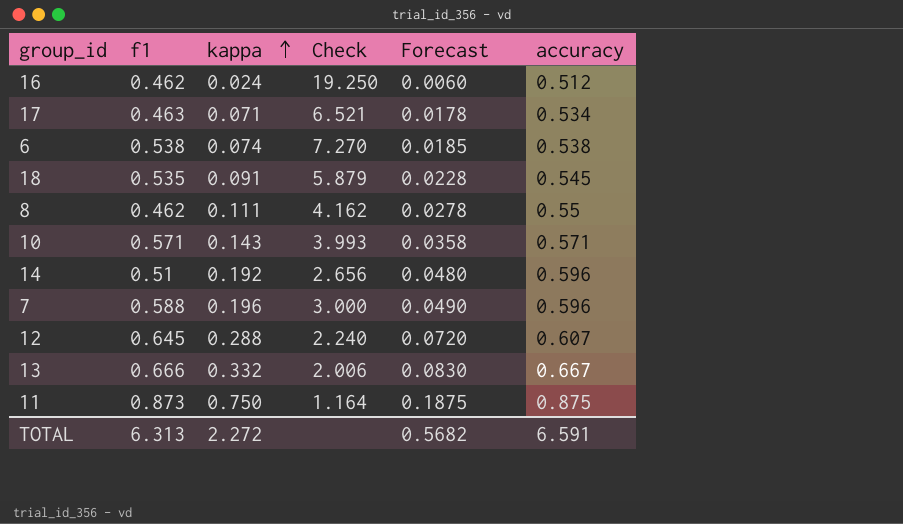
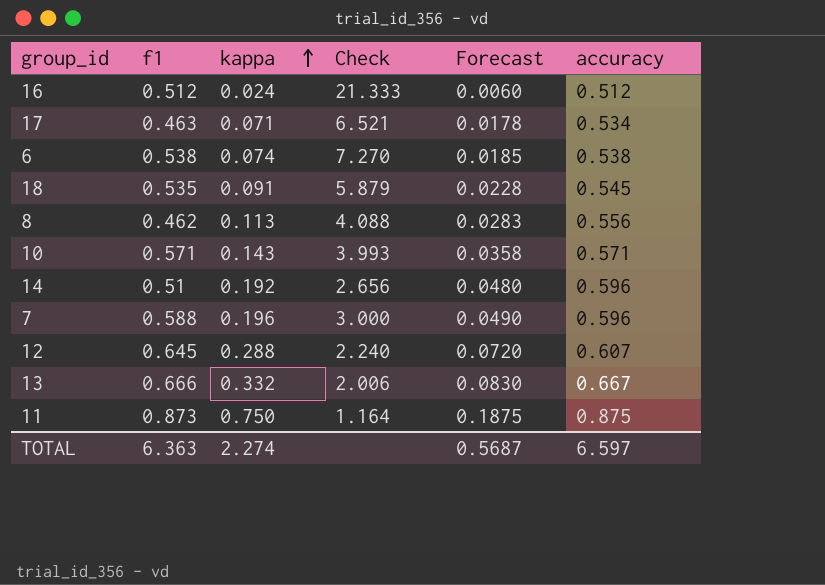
16 | f1: 0.462 -> 0.512
16 | Check: 19.250 -> 21.333
8 | kappa: 0.111 -> 0.113
8 | Check: 4.162 -> 4.088
8 | Forecast: 0.0278 -> 0.0283
8 | accuracy: 0.55 -> 0.556
TOTAL | f1: 6.313 -> 6.363
TOTAL | kappa: 2.272 -> 2.274
TOTAL | Forecast: 0.5682 -> 0.5687
TOTAL | accuracy: 6.591 -> 6.597

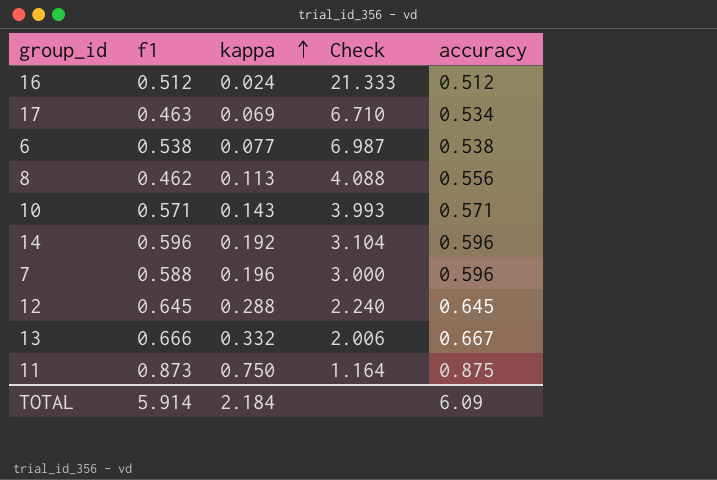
column Forecast | formula: [kappa] * 0.25 -> none
row 18: 0.535 | 0.091 | 5.879 | 0.0228 | 0.545 -> none
17 | kappa: 0.071 -> 0.069
17 | Check: 6.521 -> 6.710
6 | kappa: 0.074 -> 0.077
6 | Check: 7.270 -> 6.987
14 | f1: 0.51 -> 0.596
14 | Check: 2.656 -> 3.104
12 | accuracy: 0.607 -> 0.645
TOTAL | f1: 6.363 -> 5.914
TOTAL | kappa: 2.274 -> 2.184
TOTAL | accuracy: 6.597 -> 6.09

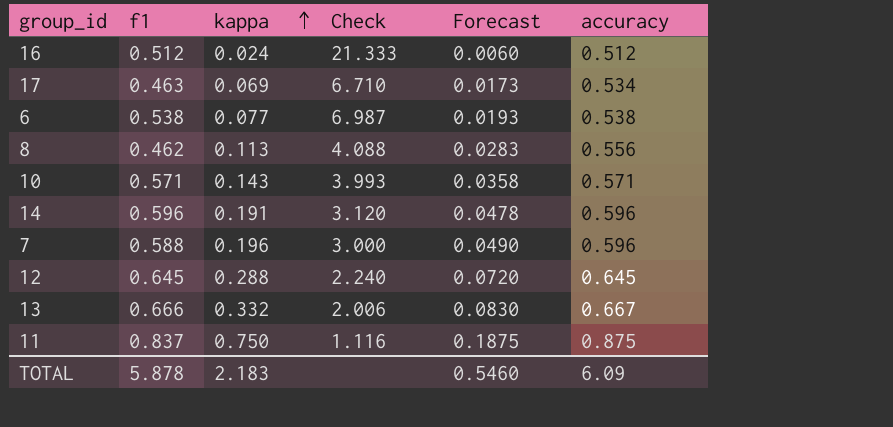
column Forecast | formula: none -> [kappa] * 0.25
14 | kappa: 0.192 -> 0.191
14 | Check: 3.104 -> 3.120
11 | f1: 0.873 -> 0.837
11 | Check: 1.164 -> 1.116
TOTAL | f1: 5.914 -> 5.878
TOTAL | kappa: 2.184 -> 2.183

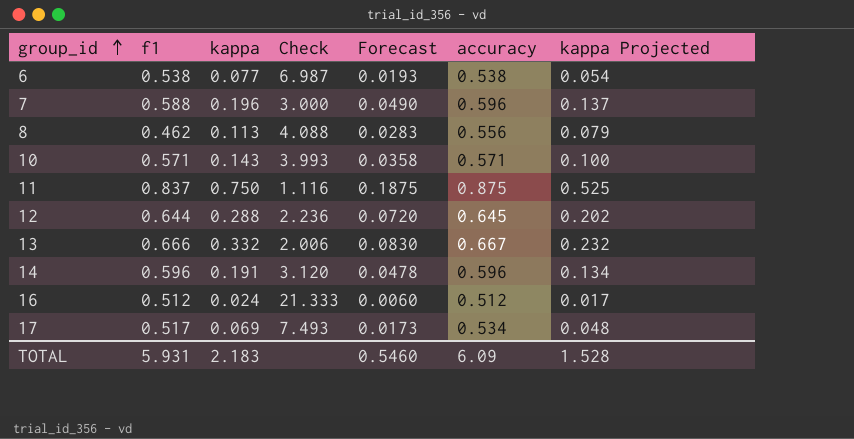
row order: kappa ascending -> group_id ascending
column kappa Projected | formula: none -> [kappa] * 0.7
12 | f1: 0.645 -> 0.644
12 | Check: 2.240 -> 2.236
17 | f1: 0.463 -> 0.517
17 | Check: 6.710 -> 7.493
TOTAL | f1: 5.878 -> 5.931

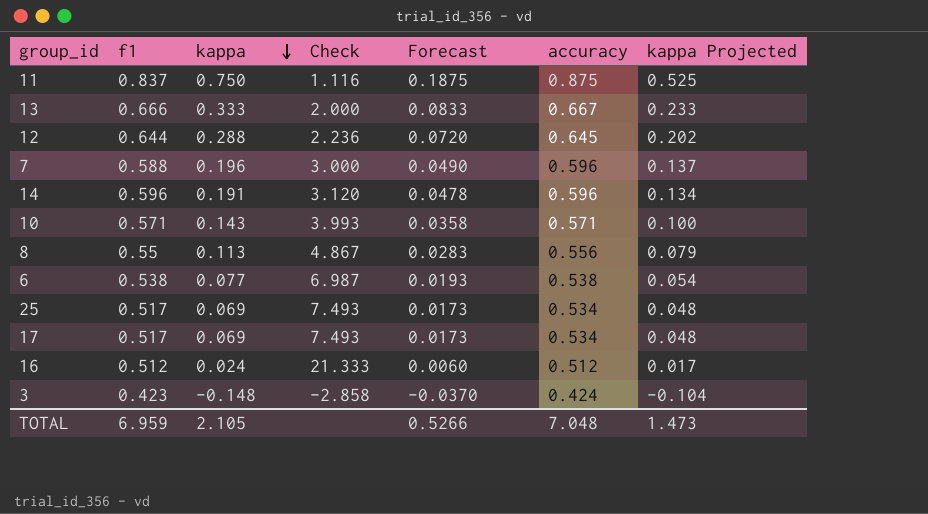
row order: group_id ascending -> kappa descending
13 | kappa: 0.332 -> 0.333
13 | Check: 2.006 -> 2.000
13 | Forecast: 0.0830 -> 0.0833
13 | kappa Projected: 0.232 -> 0.233
8 | f1: 0.462 -> 0.55
8 | Check: 4.088 -> 4.867
row 25: none -> 0.517 | 0.069 | 7.493 | 0.0173 | 0.534 | 0.048
row 3: none -> 0.423 | -0.148 | -2.858 | -0.0370 | 0.424 | -0.104
TOTAL | f1: 5.931 -> 6.959
TOTAL | kappa: 2.183 -> 2.105
TOTAL | Forecast: 0.5460 -> 0.5266
TOTAL | accuracy: 6.09 -> 7.048
TOTAL | kappa Projected: 1.528 -> 1.473

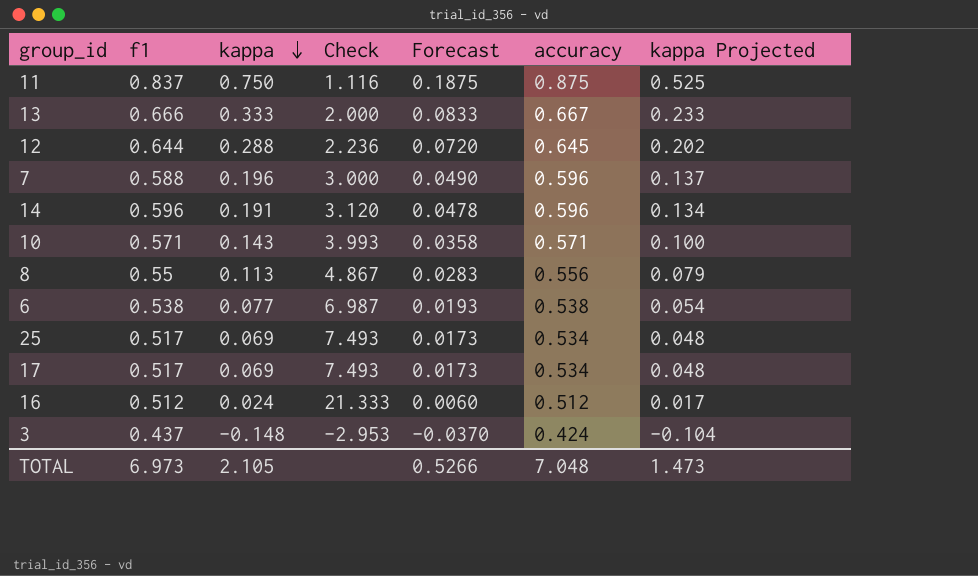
3 | f1: 0.423 -> 0.437
3 | Check: -2.858 -> -2.953
TOTAL | f1: 6.959 -> 6.973

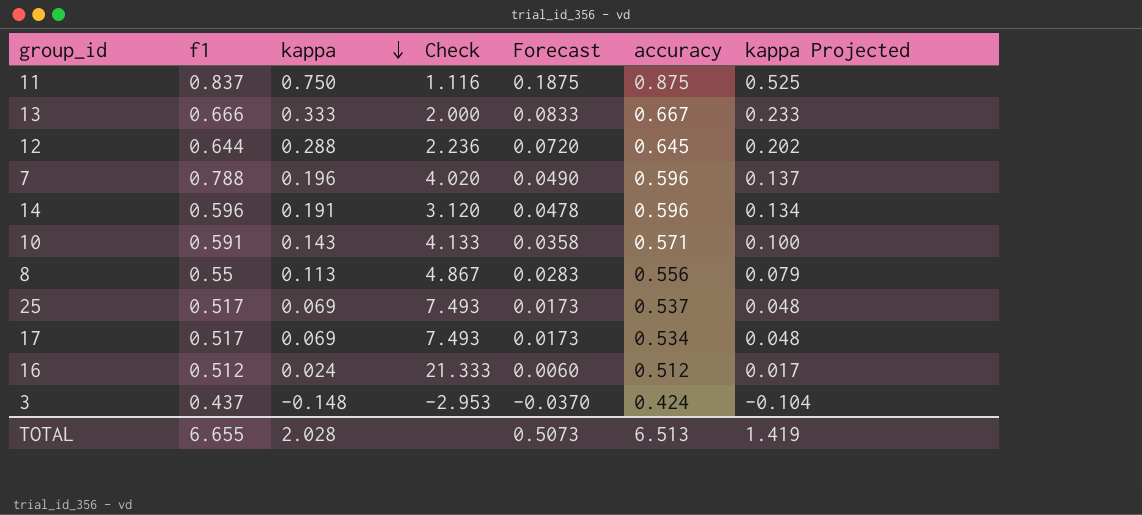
row 6: 0.538 | 0.077 | 6.987 | 0.0193 | 0.538 | 0.054 -> none
7 | f1: 0.588 -> 0.788
7 | Check: 3.000 -> 4.020
10 | f1: 0.571 -> 0.591
10 | Check: 3.993 -> 4.133
25 | accuracy: 0.534 -> 0.537
TOTAL | f1: 6.973 -> 6.655
TOTAL | kappa: 2.105 -> 2.028
TOTAL | Forecast: 0.5266 -> 0.5073
TOTAL | accuracy: 7.048 -> 6.513
TOTAL | kappa Projected: 1.473 -> 1.419

